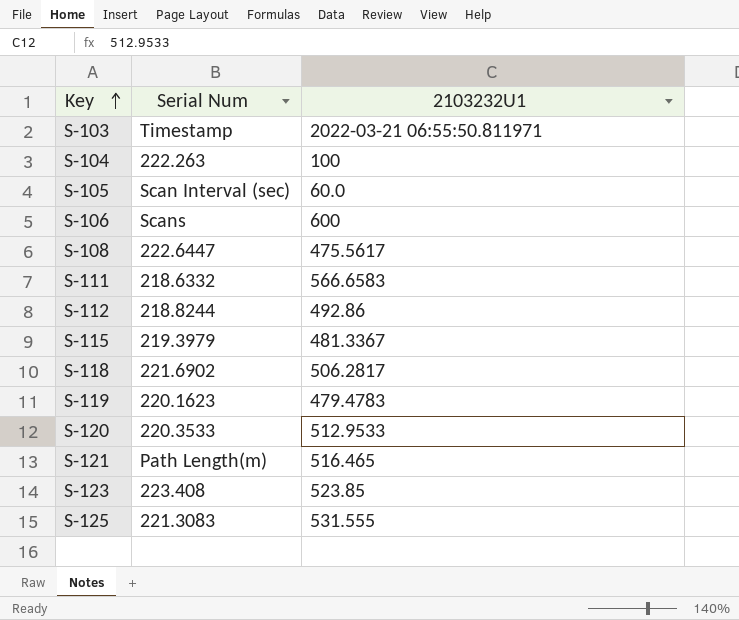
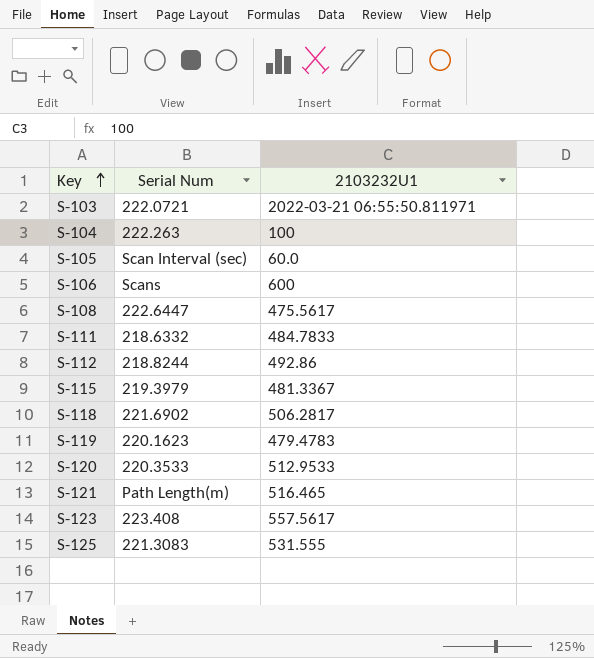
S-103 | Serial Num: Timestamp -> 222.0721
S-111 | 2103232U1: 566.6583 -> 484.7833
S-123 | 2103232U1: 523.85 -> 557.5617

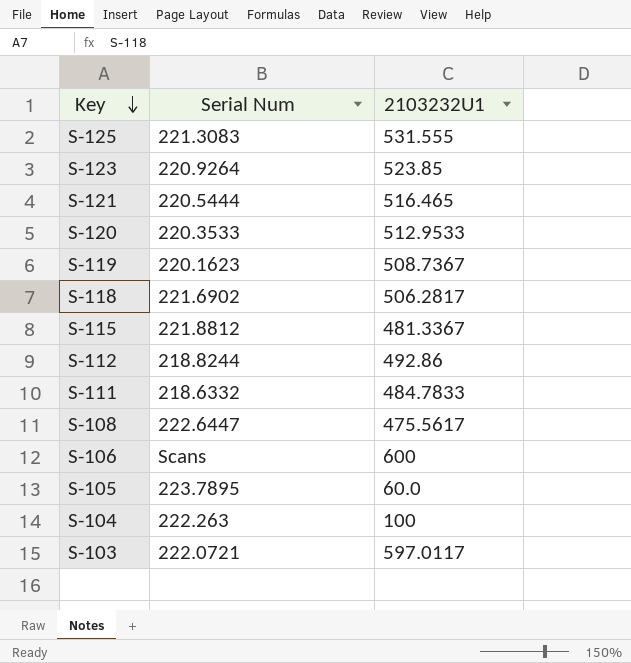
row order: Key ascending -> Key descending
S-123 | Serial Num: 223.408 -> 220.9264
S-123 | 2103232U1: 557.5617 -> 523.85
S-121 | Serial Num: Path Length(m) -> 220.5444
S-119 | 2103232U1: 479.4783 -> 508.7367
S-115 | Serial Num: 219.3979 -> 221.8812
S-105 | Serial Num: Scan Interval (sec) -> 223.7895
S-103 | 2103232U1: 2022-03-21 06:55:50.811971 -> 597.0117

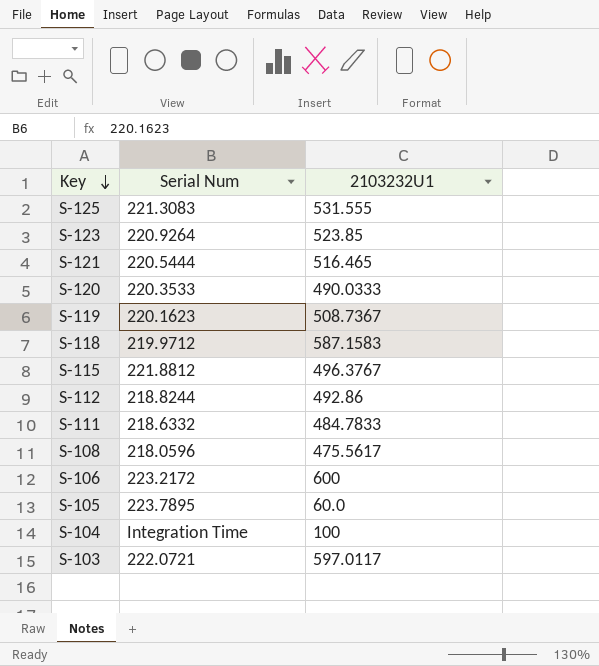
S-120 | 2103232U1: 512.9533 -> 490.0333
S-118 | Serial Num: 221.6902 -> 219.9712
S-118 | 2103232U1: 506.2817 -> 587.1583
S-115 | 2103232U1: 481.3367 -> 496.3767
S-108 | Serial Num: 222.6447 -> 218.0596
S-106 | Serial Num: Scans -> 223.2172
S-104 | Serial Num: 222.263 -> Integration Time

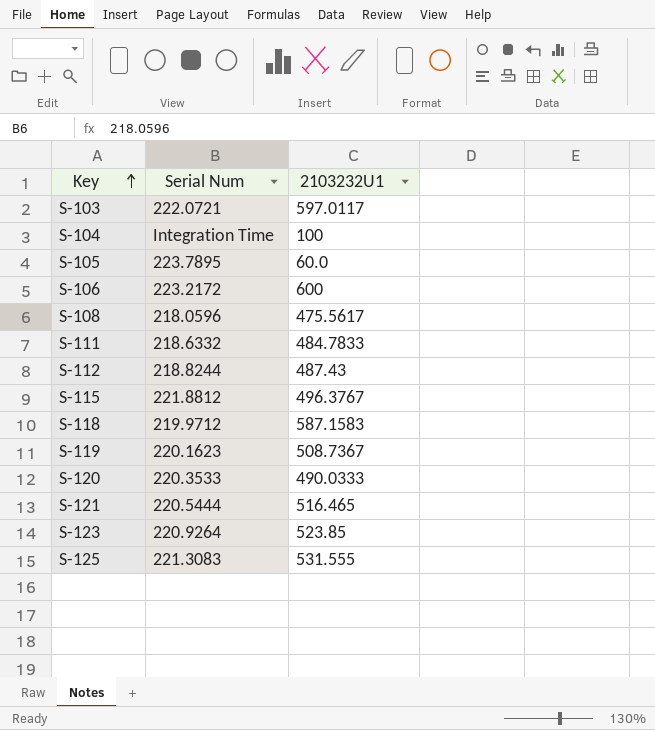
row order: Key descending -> Key ascending
S-112 | 2103232U1: 492.86 -> 487.43

